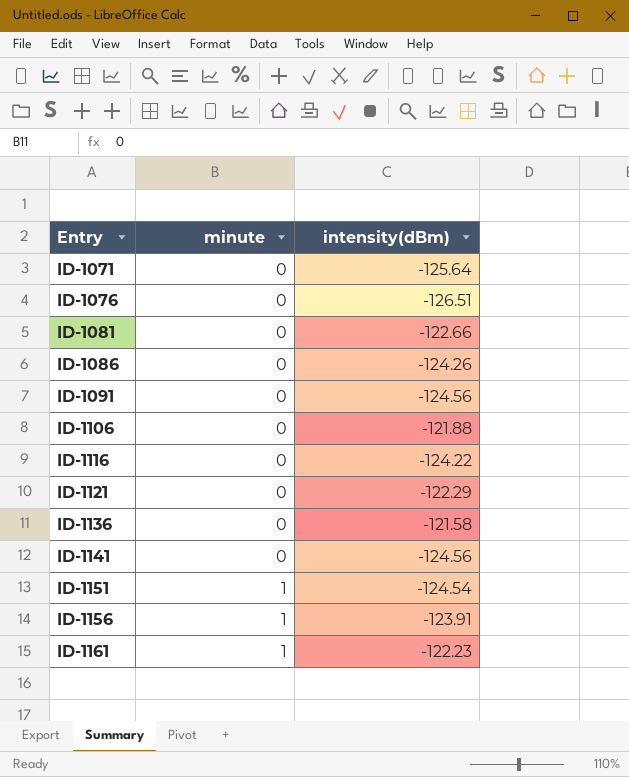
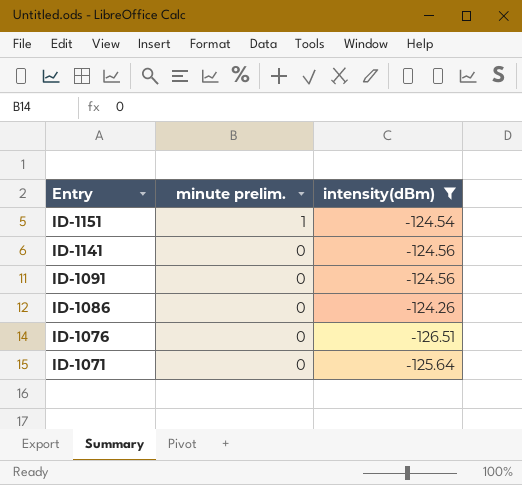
filter: none -> intensity(dBm) <= -124.26
row order: Entry ascending -> Entry descending
column name: minute -> minute prelim.

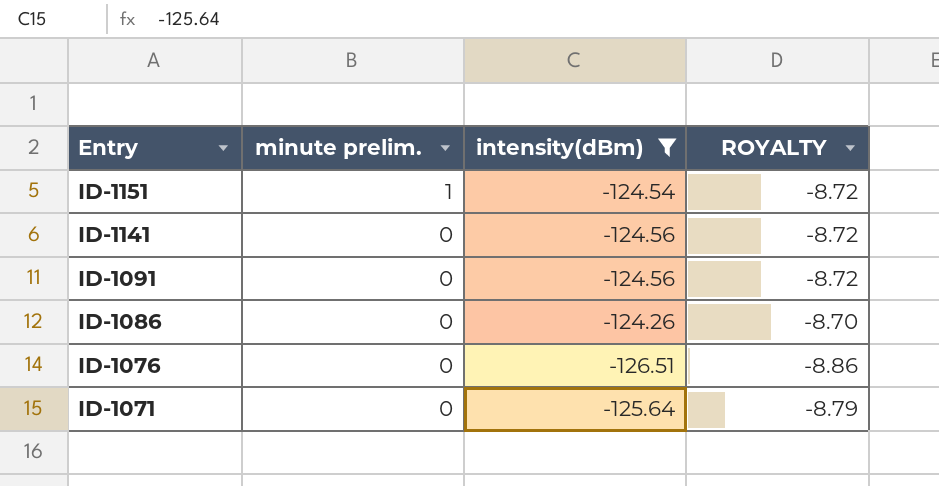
column ROYALTY | formula: none -> [intensity(dBm)] * 0.07

